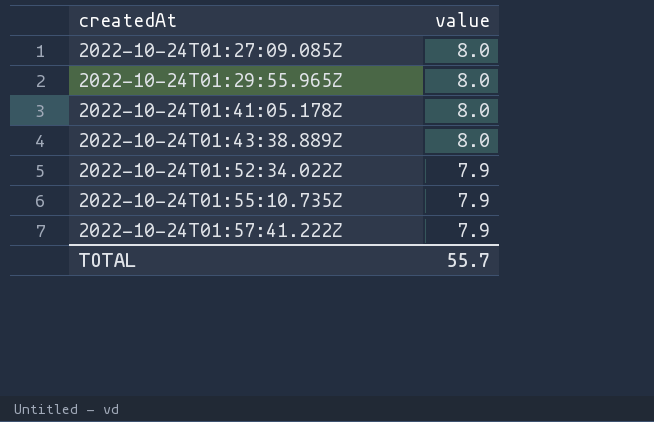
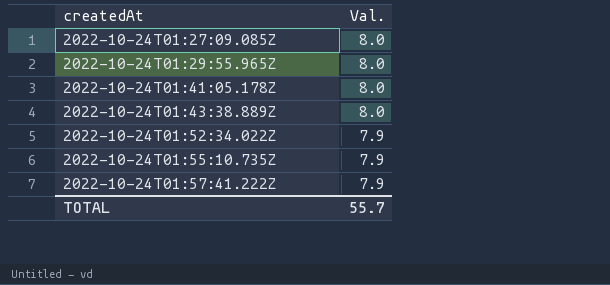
column name: value -> Val.

